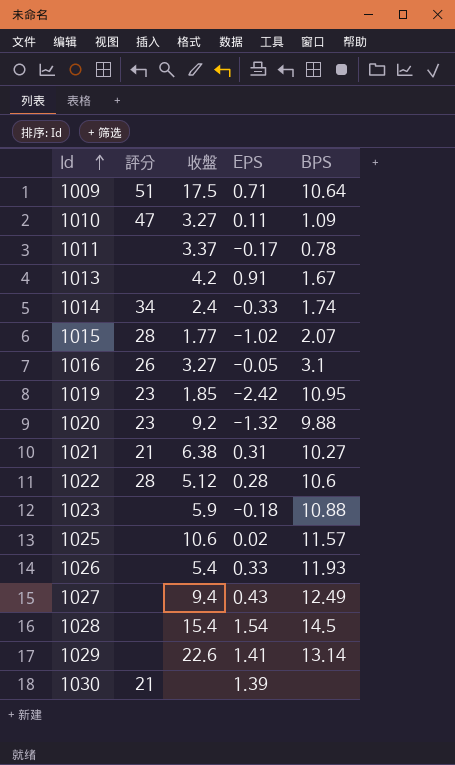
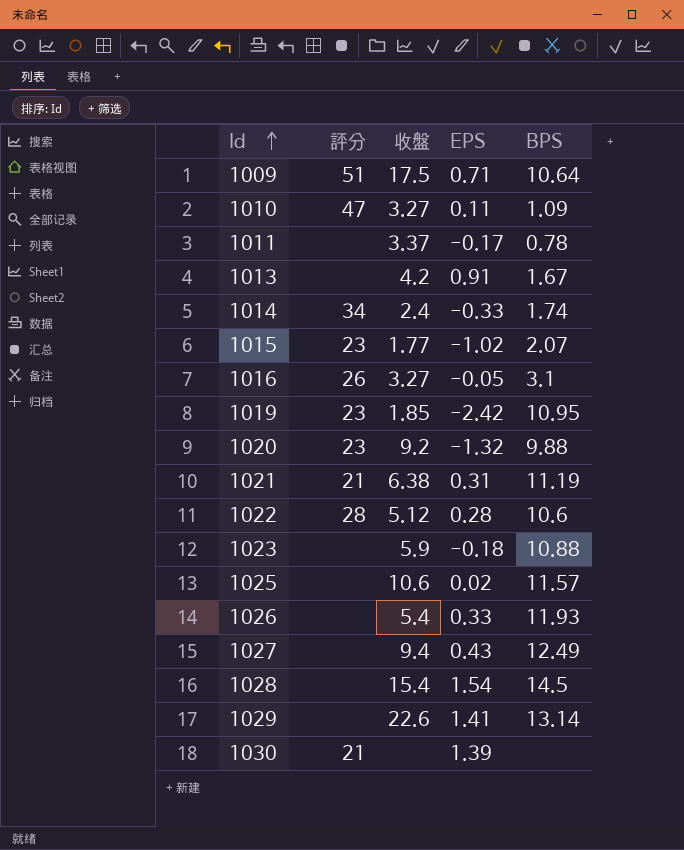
1015 | 評分: 28 -> 23
1021 | BPS: 10.27 -> 11.19

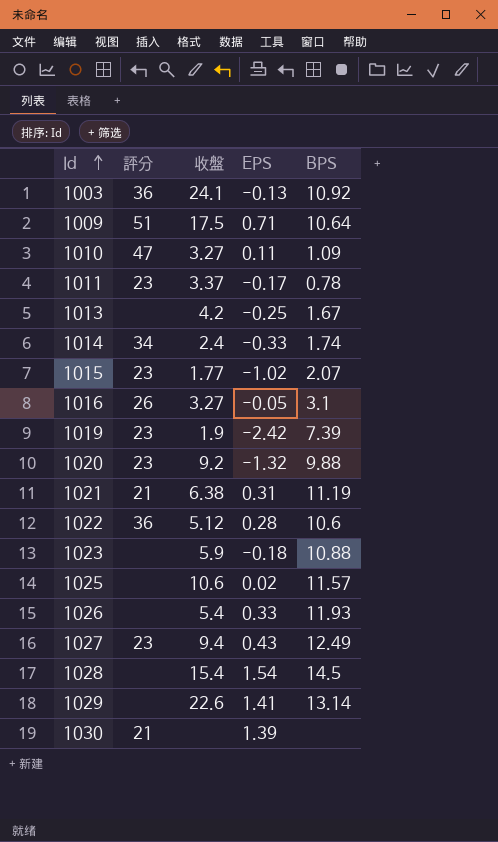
row 1003: none -> 36 | 24.1 | -0.13 | 10.92
1011 | 評分: none -> 23
1013 | EPS: 0.91 -> -0.25
1019 | 收盤: 1.85 -> 1.9
1019 | BPS: 10.95 -> 7.39
1022 | 評分: 28 -> 36
1027 | 評分: none -> 23

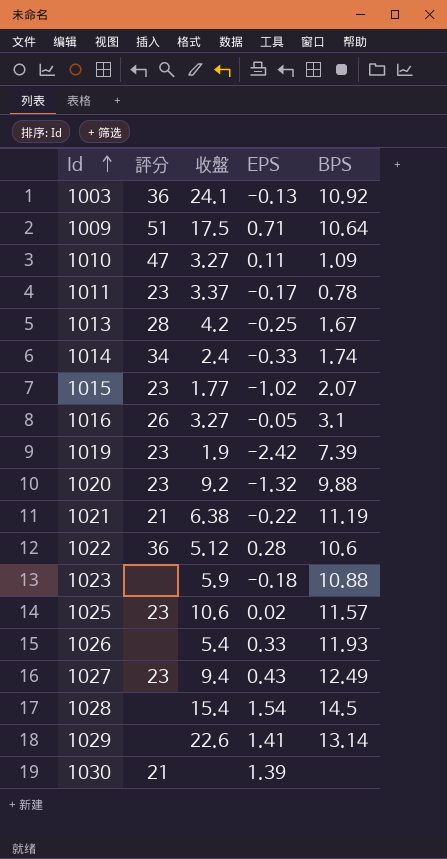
1013 | 評分: none -> 28
1021 | EPS: 0.31 -> -0.22
1025 | 評分: none -> 23

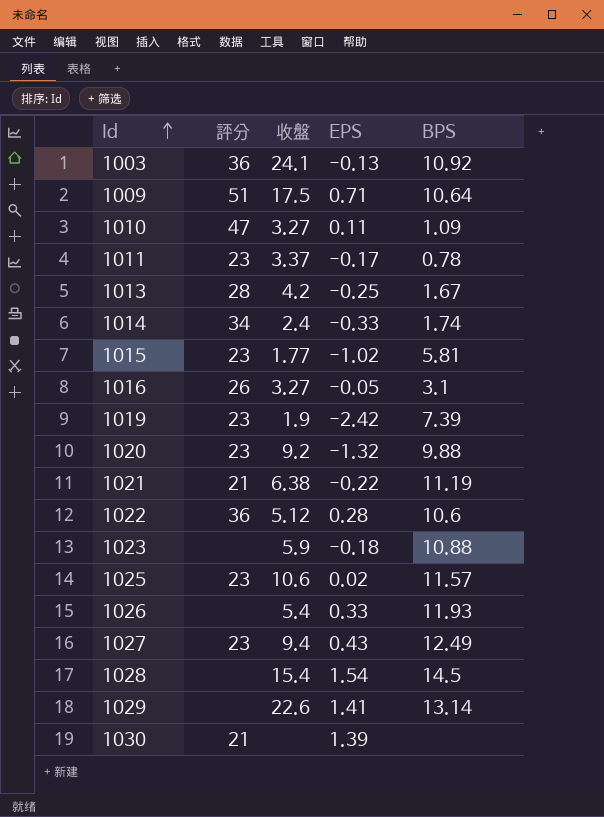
1015 | BPS: 2.07 -> 5.81

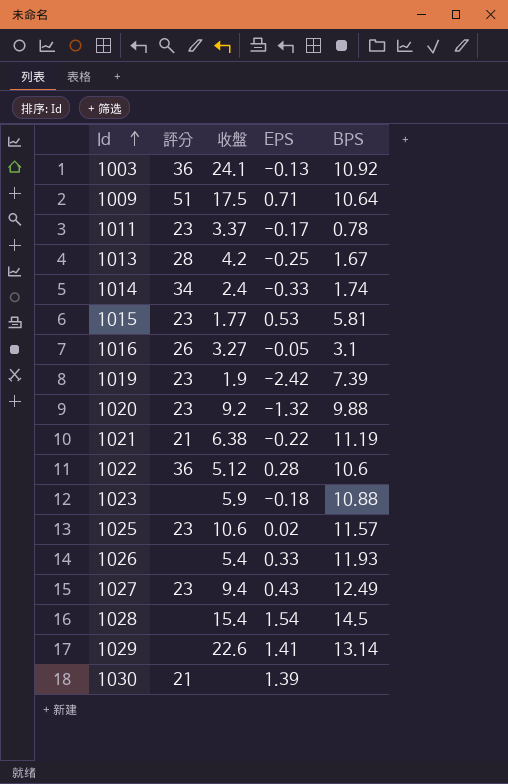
row 1010: 47 | 3.27 | 0.11 | 1.09 -> none
1015 | EPS: -1.02 -> 0.53

